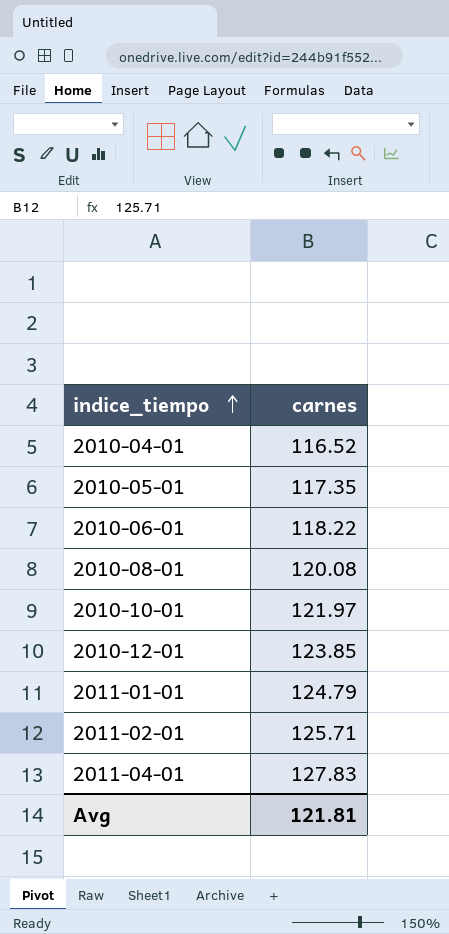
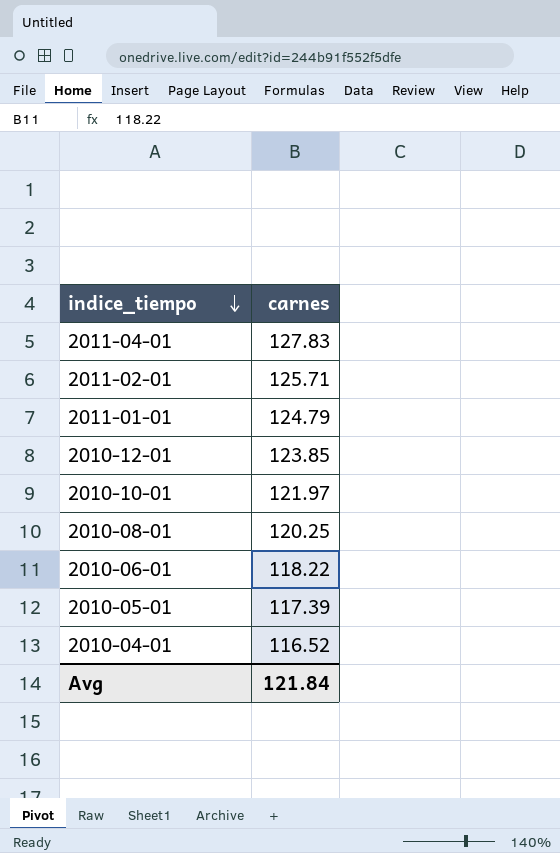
row order: indice_tiempo ascending -> indice_tiempo descending
2010-08-01 | carnes: 120.08 -> 120.25
2010-05-01 | carnes: 117.35 -> 117.39
Avg | carnes: 121.81 -> 121.84

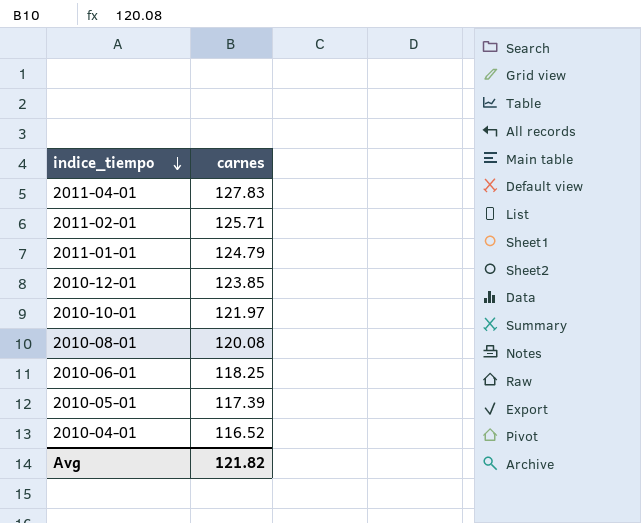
2010-08-01 | carnes: 120.25 -> 120.08
2010-06-01 | carnes: 118.22 -> 118.25
Avg | carnes: 121.84 -> 121.82

